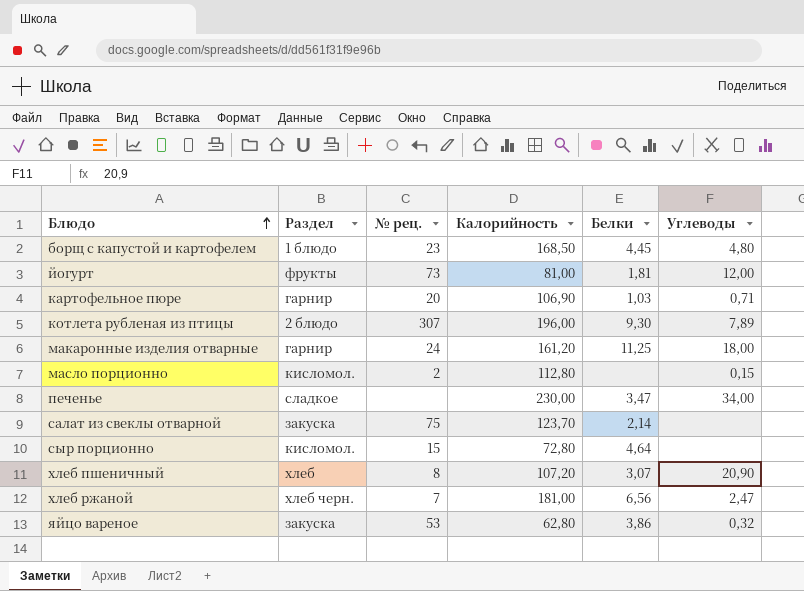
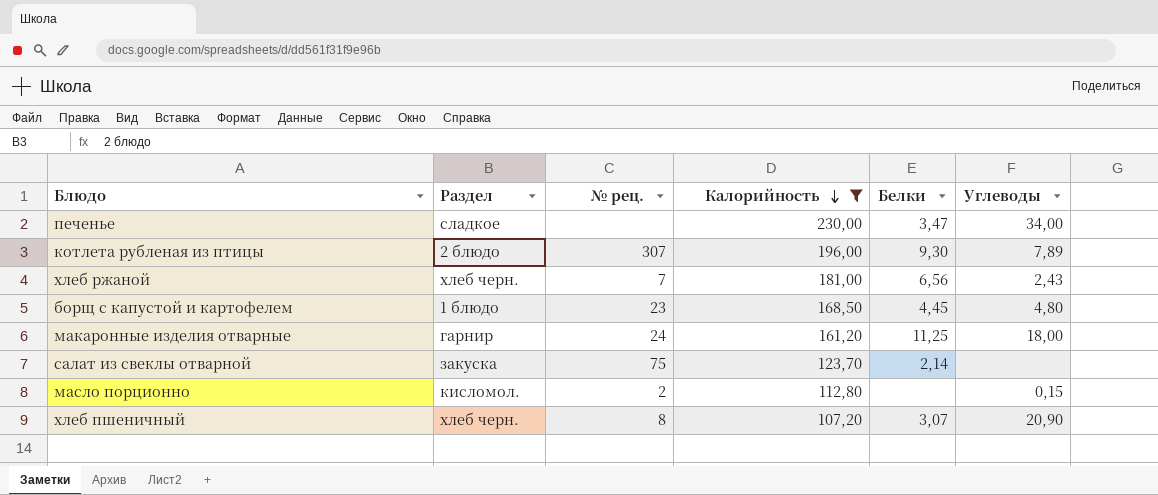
filter: none -> Калорийность >= 107,20
row order: Блюдо ascending -> Калорийность descending
хлеб ржаной | Углеводы: 2,47 -> 2,43
хлеб пшеничный | Раздел: хлеб -> хлеб черн.

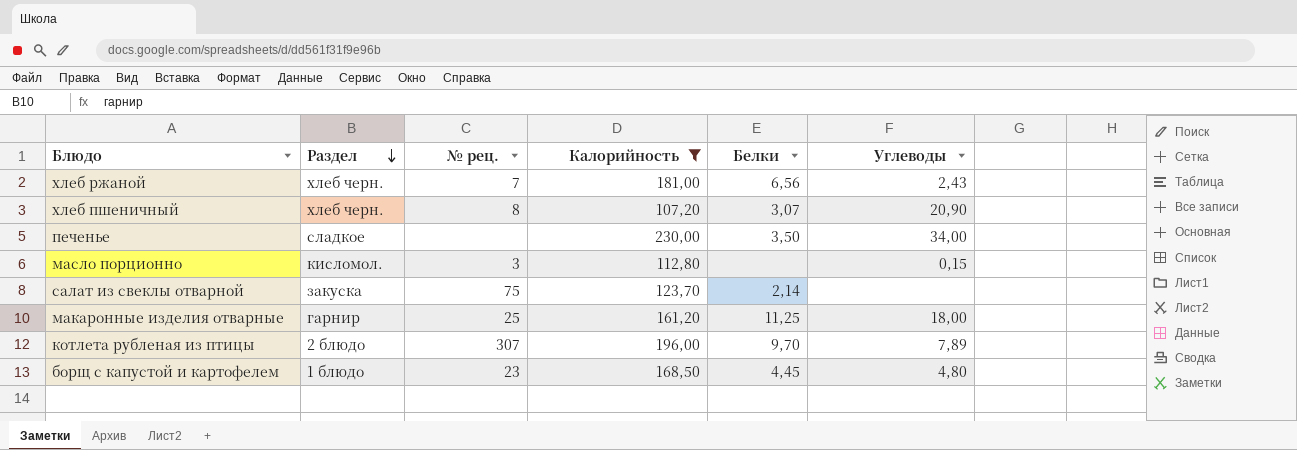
row order: Калорийность descending -> Раздел descending
печенье | Белки: 3,47 -> 3,50
масло порционно | № рец.: 2 -> 3
макаронные изделия отварные | № рец.: 24 -> 25
котлета рубленая из птицы | Белки: 9,30 -> 9,70

